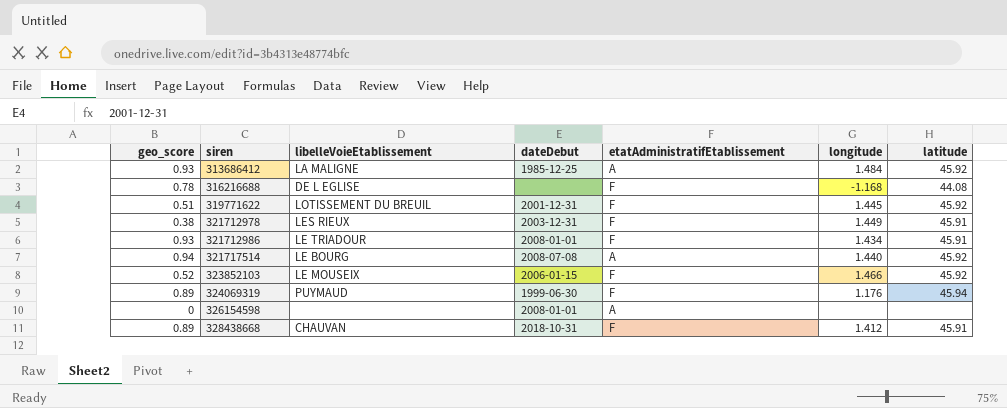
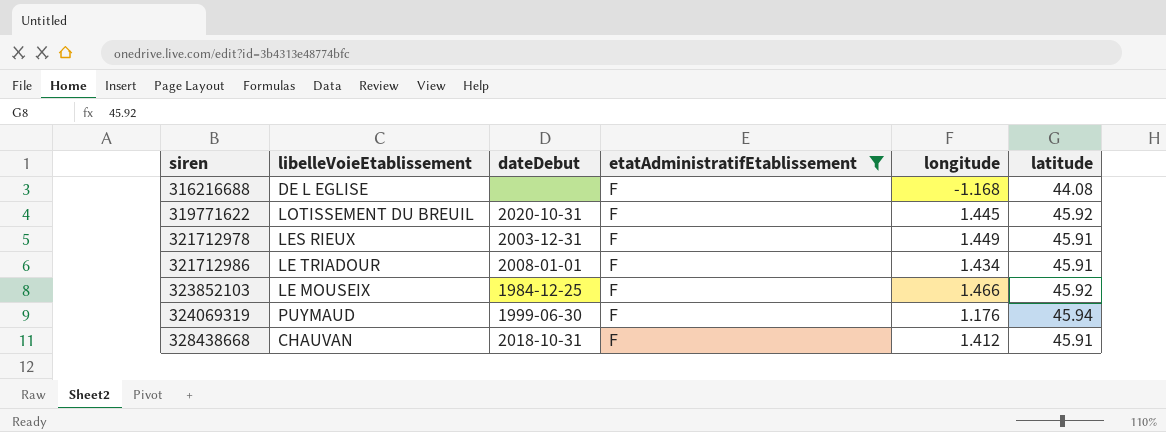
filter: none -> etatAdministratifEtablissement = F
column geo_score | position: 1 -> none
319771622 | dateDebut: 2001-12-31 -> 2020-10-31
323852103 | dateDebut: 2006-01-15 -> 1984-12-25

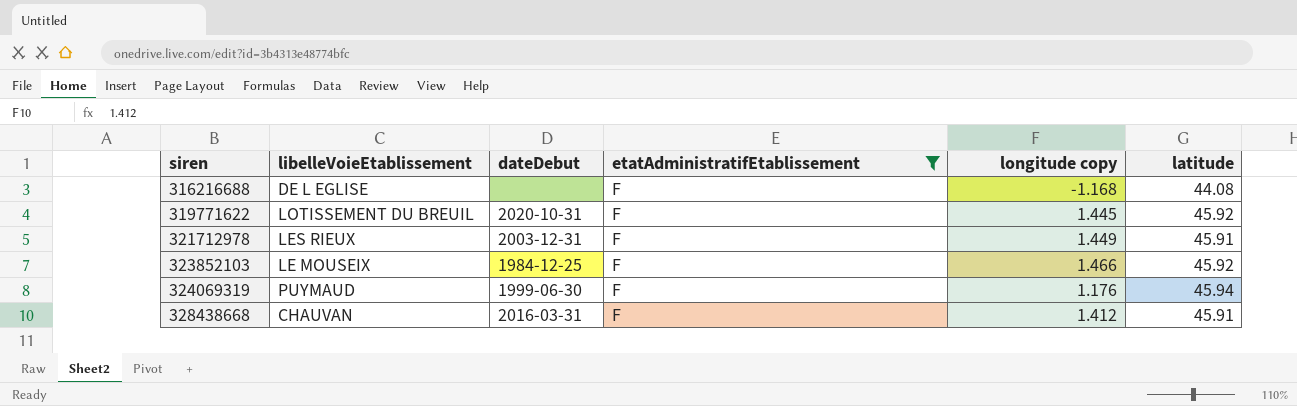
column name: longitude -> longitude copy
row 321712986: LE TRIADOUR | 2008-01-01 | F | 1.434 | 45.91 -> none
328438668 | dateDebut: 2018-10-31 -> 2016-03-31

